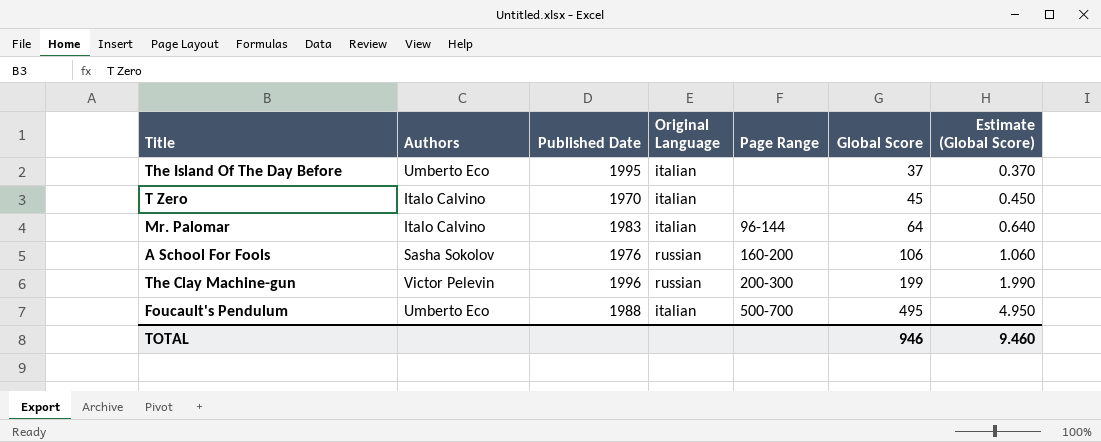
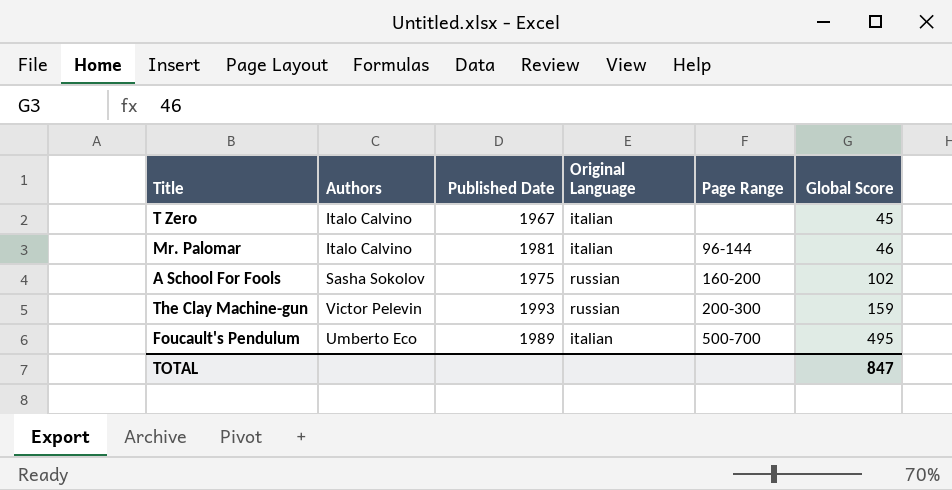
column Estimate (Global Score) | formula: [Global Score] * 0.01 -> none
row The Island Of The Day Before: Umberto Eco | 1995 | italian | none | 37 | 0.370 -> none
T Zero | Published Date: 1970 -> 1967
Mr. Palomar | Published Date: 1983 -> 1981
Mr. Palomar | Global Score: 64 -> 46
A School For Fools | Published Date: 1976 -> 1975
A School For Fools | Global Score: 106 -> 102
The Clay Machine-gun | Published Date: 1996 -> 1993
The Clay Machine-gun | Global Score: 199 -> 159
Foucault's Pendulum | Published Date: 1988 -> 1989
TOTAL | Global Score: 946 -> 847

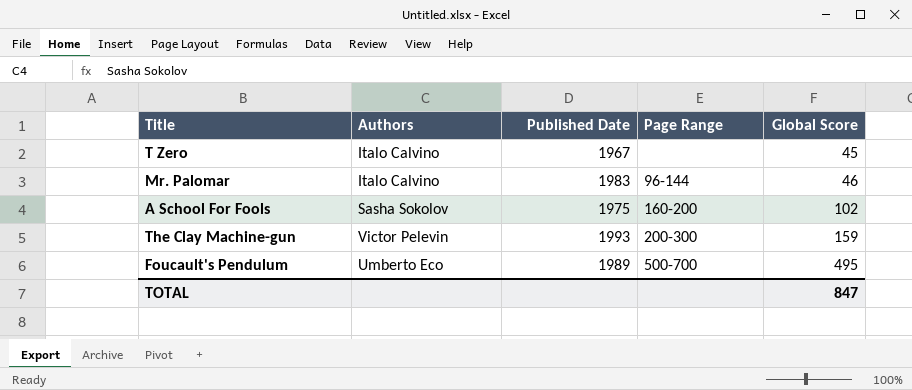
column Original Language | position: 4 -> none
Mr. Palomar | Published Date: 1981 -> 1983

